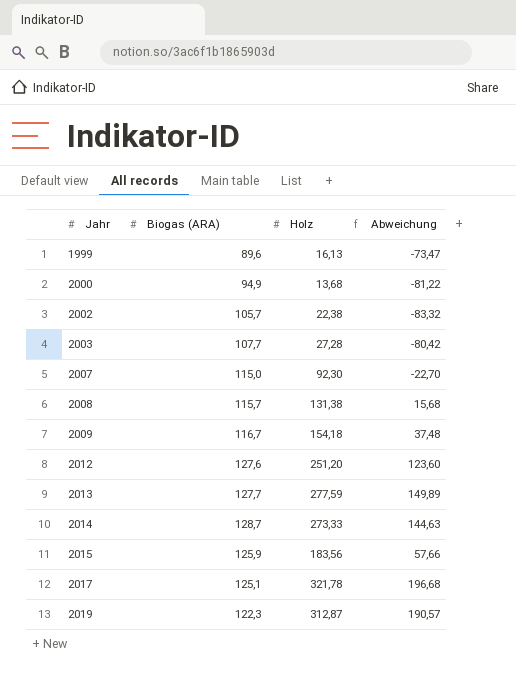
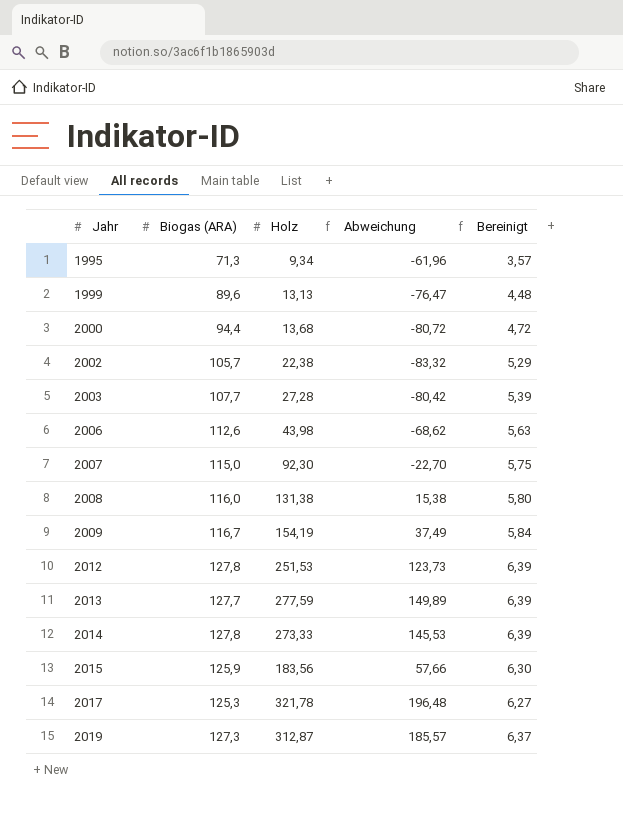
column Bereinigt | formula: none -> [Biogas (ARA)] * 0,05
row 1995: none -> 71,3 | 9,34 | -61,96 | 3,57
1999 | Holz: 16,13 -> 13,13
1999 | Abweichung: -73,47 -> -76,47
2000 | Biogas (ARA): 94,9 -> 94,4
2000 | Abweichung: -81,22 -> -80,72
row 2006: none -> 112,6 | 43,98 | -68,62 | 5,63
2008 | Biogas (ARA): 115,7 -> 116,0
2008 | Abweichung: 15,68 -> 15,38
2009 | Holz: 154,18 -> 154,19
2009 | Abweichung: 37,48 -> 37,49
2012 | Biogas (ARA): 127,6 -> 127,8
2012 | Holz: 251,20 -> 251,53
2012 | Abweichung: 123,60 -> 123,73
2014 | Biogas (ARA): 128,7 -> 127,8
2014 | Abweichung: 144,63 -> 145,53
2017 | Biogas (ARA): 125,1 -> 125,3
2017 | Abweichung: 196,68 -> 196,48
2019 | Biogas (ARA): 122,3 -> 127,3
2019 | Abweichung: 190,57 -> 185,57

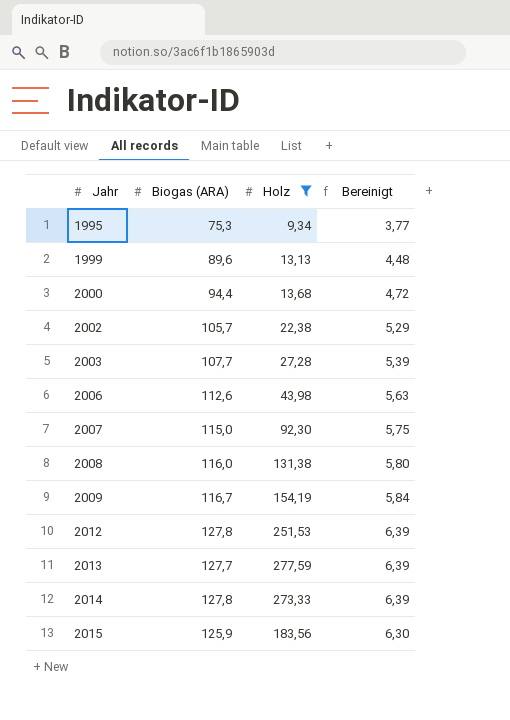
filter: none -> Holz <= 277,59
column Abweichung | formula: [Holz] - [Biogas (ARA)] -> none
1995 | Biogas (ARA): 71,3 -> 75,3
1995 | Bereinigt: 3,57 -> 3,77

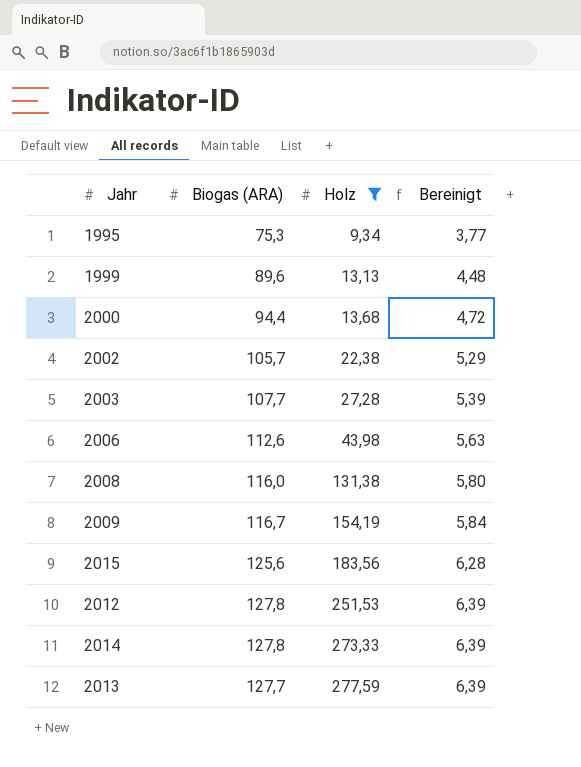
row order: Jahr ascending -> Holz ascending
row 2007: 115,0 | 92,30 | 5,75 -> none
2015 | Biogas (ARA): 125,9 -> 125,6
2015 | Bereinigt: 6,30 -> 6,28

